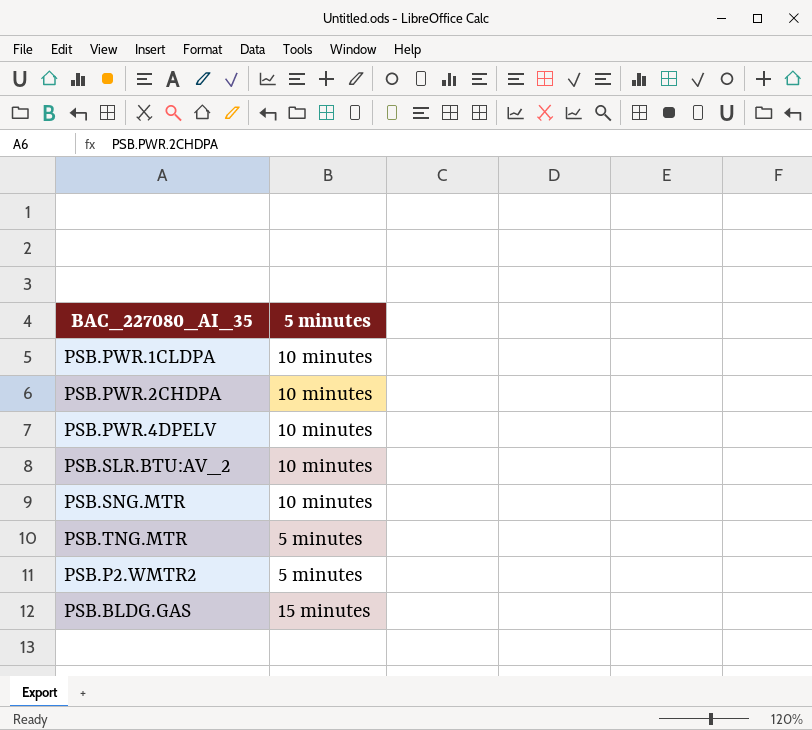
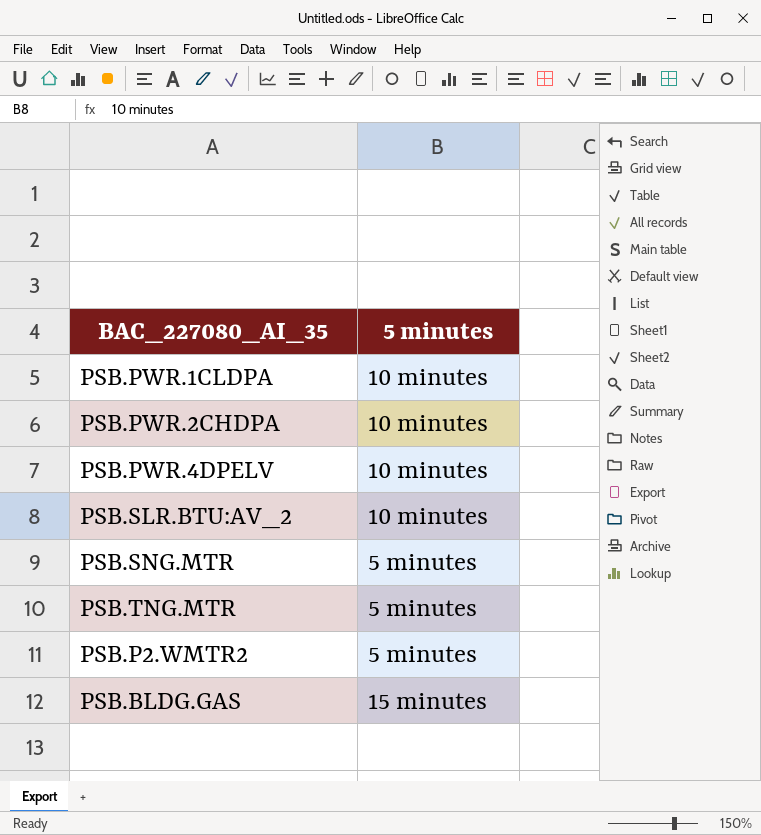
PSB.SNG.MTR | 5 minutes: 10 minutes -> 5 minutes

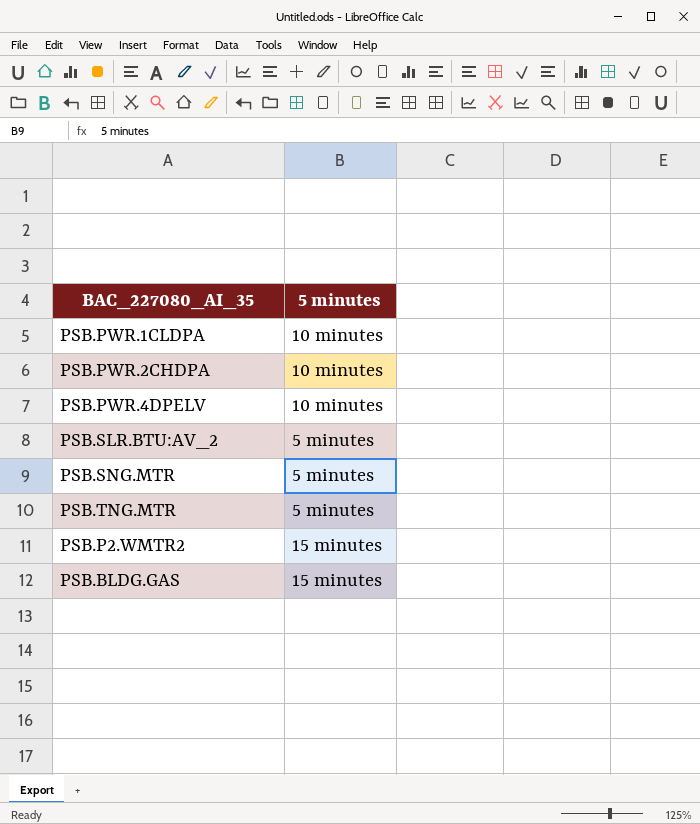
PSB.SLR.BTU:AV_2 | 5 minutes: 10 minutes -> 5 minutes
PSB.P2.WMTR2 | 5 minutes: 5 minutes -> 15 minutes

